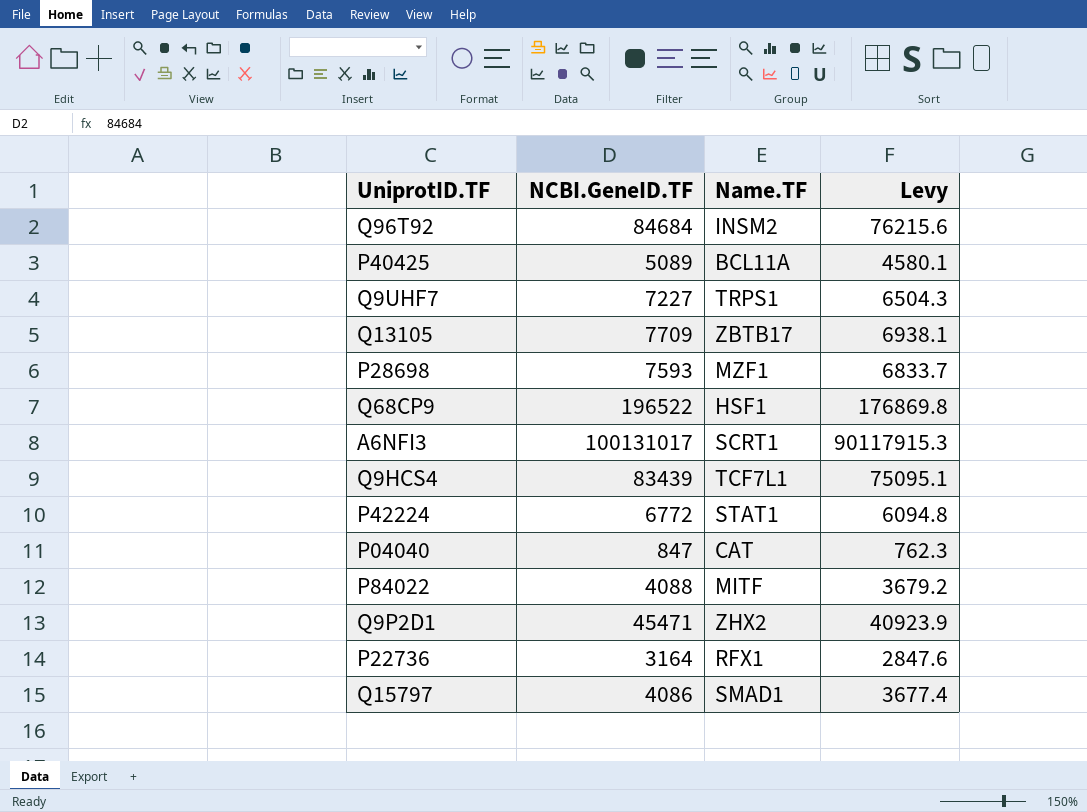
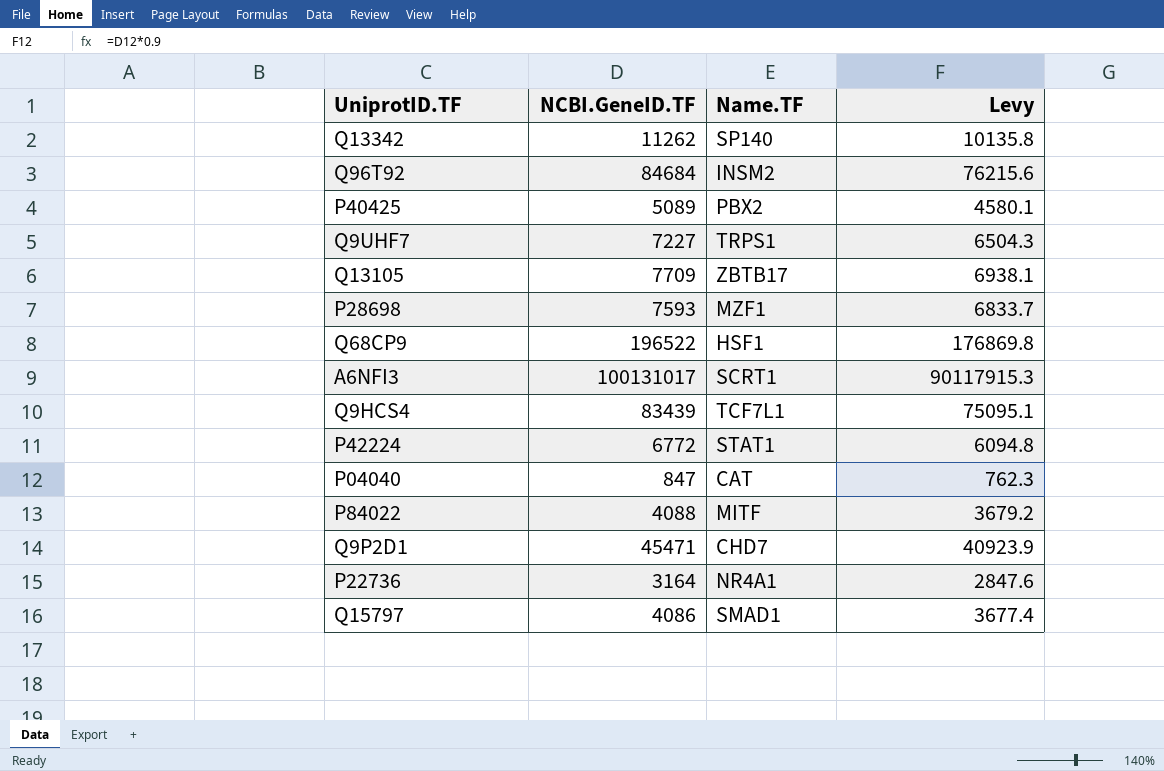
row Q13342: none -> 11262 | SP140 | 10135.8
P40425 | Name.TF: BCL11A -> PBX2
Q9P2D1 | Name.TF: ZHX2 -> CHD7
P22736 | Name.TF: RFX1 -> NR4A1

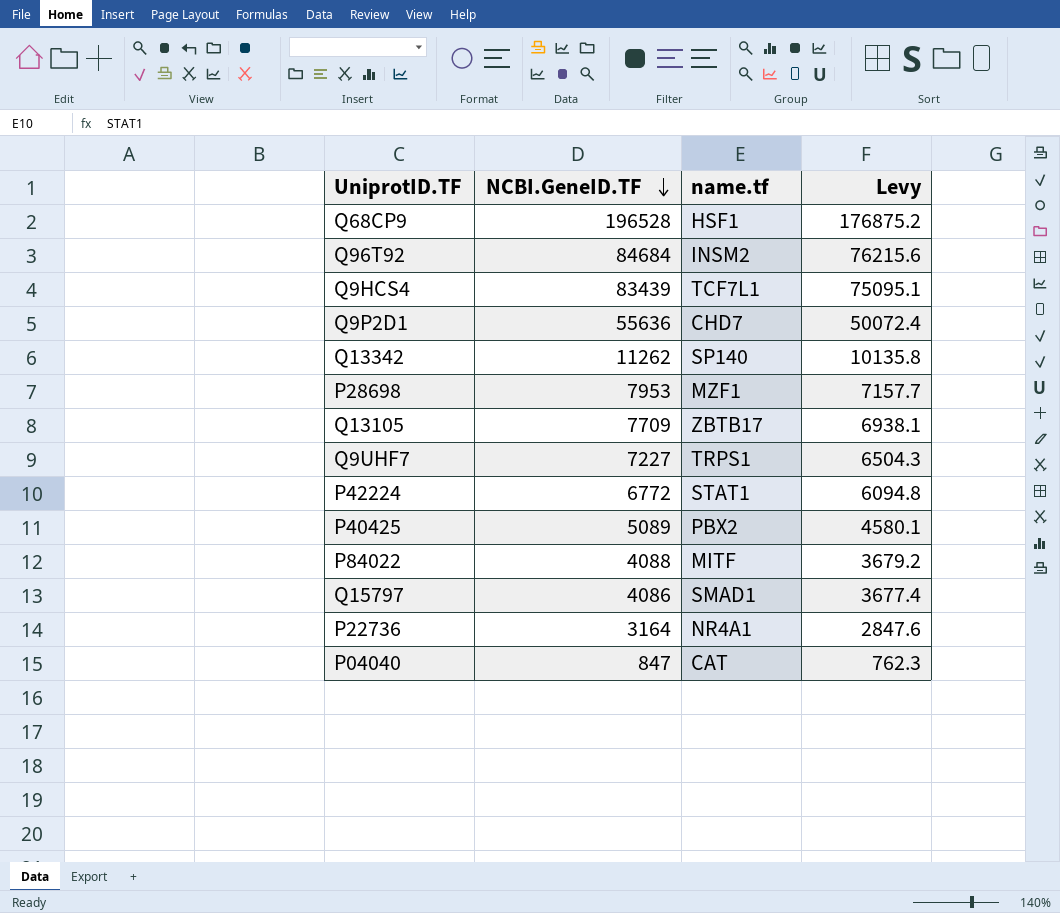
row order: none -> NCBI.GeneID.TF descending
column name: Name.TF -> name.tf
row A6NFI3: 100131017 | SCRT1 | 90117915.3 -> none
Q68CP9 | NCBI.GeneID.TF: 196522 -> 196528
Q68CP9 | Levy: 176869.8 -> 176875.2
Q9P2D1 | NCBI.GeneID.TF: 45471 -> 55636
Q9P2D1 | Levy: 40923.9 -> 50072.4
P28698 | NCBI.GeneID.TF: 7593 -> 7953
P28698 | Levy: 6833.7 -> 7157.7

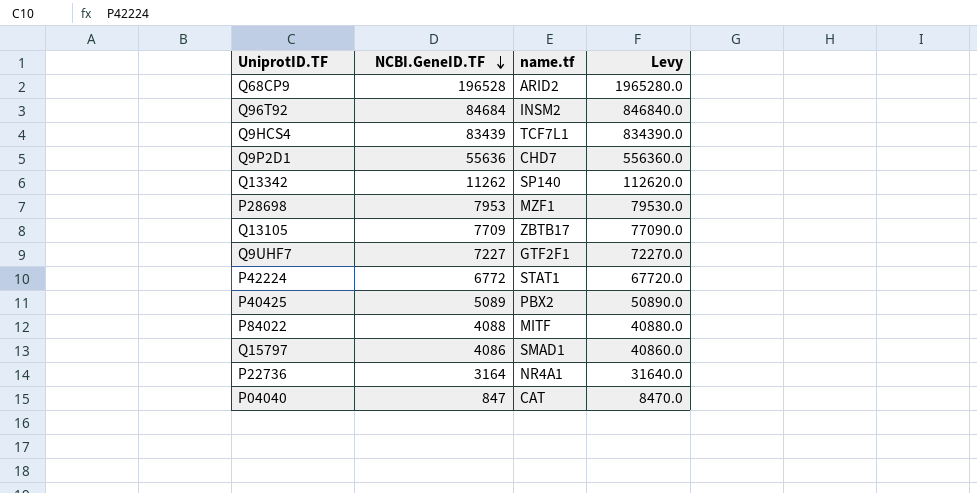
column Levy | formula: [NCBI.GeneID.TF] * 0.9 -> [NCBI.GeneID.TF] * 10
Q68CP9 | name.tf: HSF1 -> ARID2
Q9UHF7 | name.tf: TRPS1 -> GTF2F1

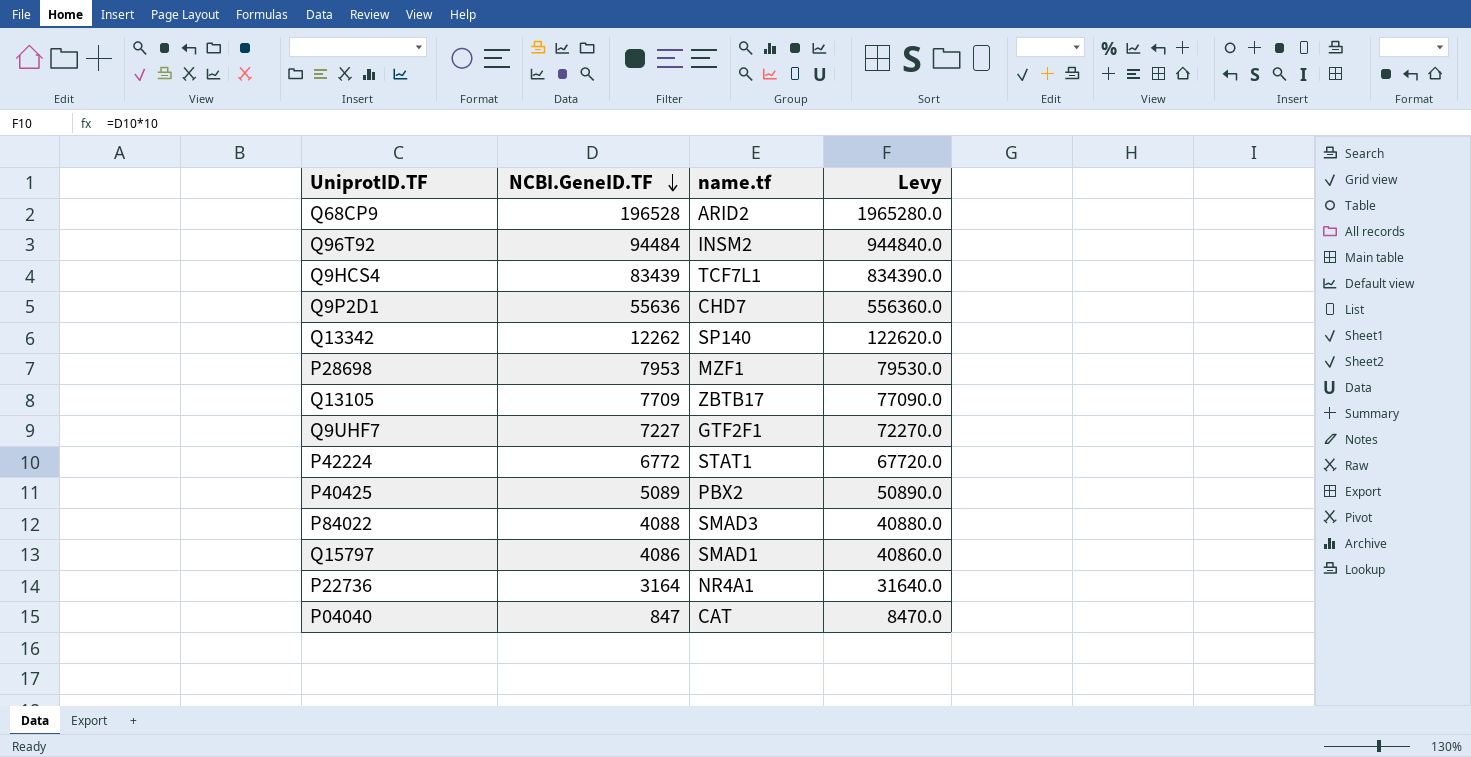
Q96T92 | NCBI.GeneID.TF: 84684 -> 94484
Q96T92 | Levy: 846840.0 -> 944840.0
Q13342 | NCBI.GeneID.TF: 11262 -> 12262
Q13342 | Levy: 112620.0 -> 122620.0
P84022 | name.tf: MITF -> SMAD3

